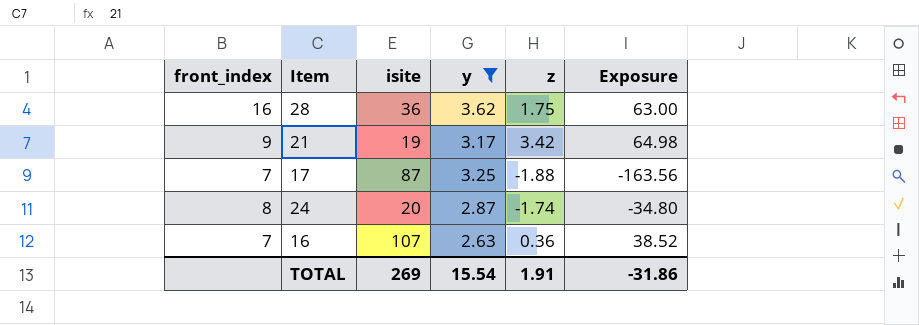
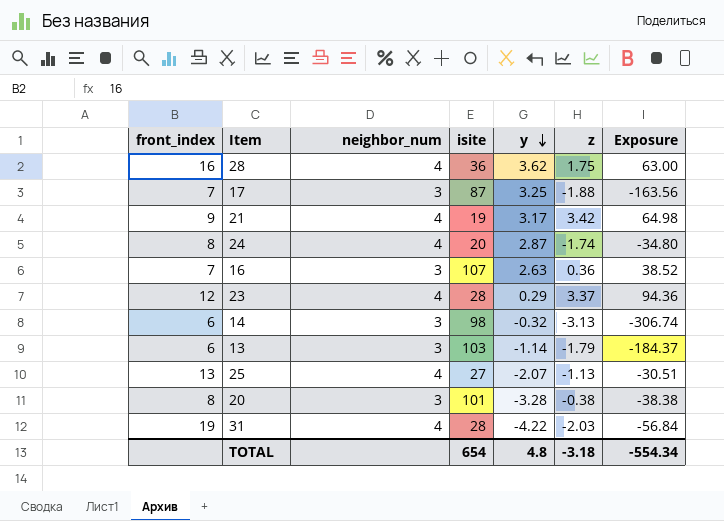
filter: y >= 2.63 -> none
row order: none -> y descending
column neighbor_num | position: none -> 3
TOTAL | isite: 269 -> 654
TOTAL | y: 15.54 -> 4.8
TOTAL | z: 1.91 -> -3.18
TOTAL | Exposure: -31.86 -> -554.34

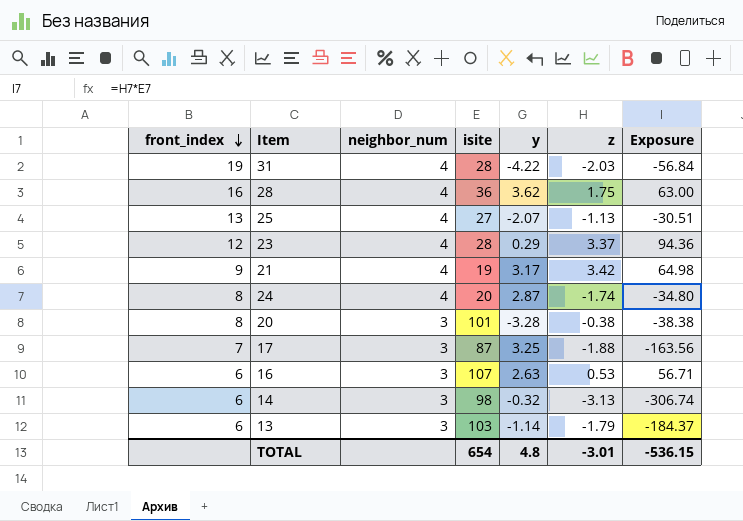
row order: y descending -> front_index descending
16 | front_index: 7 -> 6
16 | z: 0.36 -> 0.53
16 | Exposure: 38.52 -> 56.71
TOTAL | z: -3.18 -> -3.01
TOTAL | Exposure: -554.34 -> -536.15

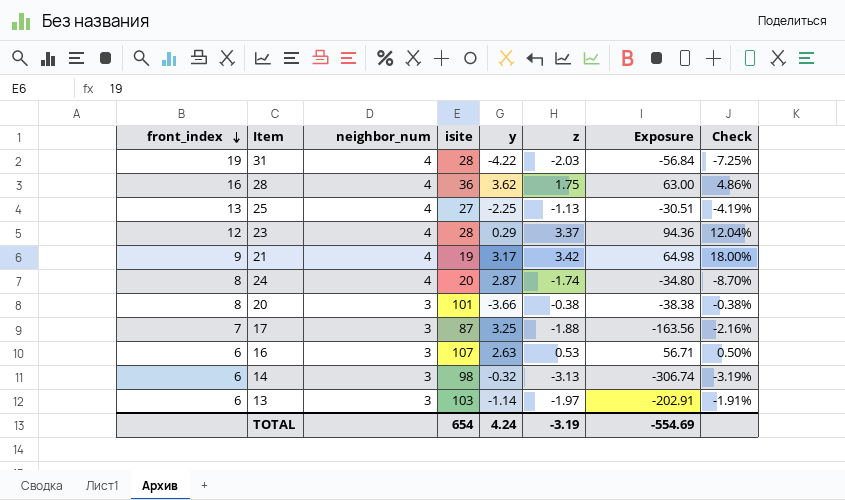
column Check | formula: none -> [z] / [isite]
25 | y: -2.07 -> -2.25
20 | y: -3.28 -> -3.66
13 | z: -1.79 -> -1.97
13 | Exposure: -184.37 -> -202.91
TOTAL | y: 4.8 -> 4.24
TOTAL | z: -3.01 -> -3.19
TOTAL | Exposure: -536.15 -> -554.69

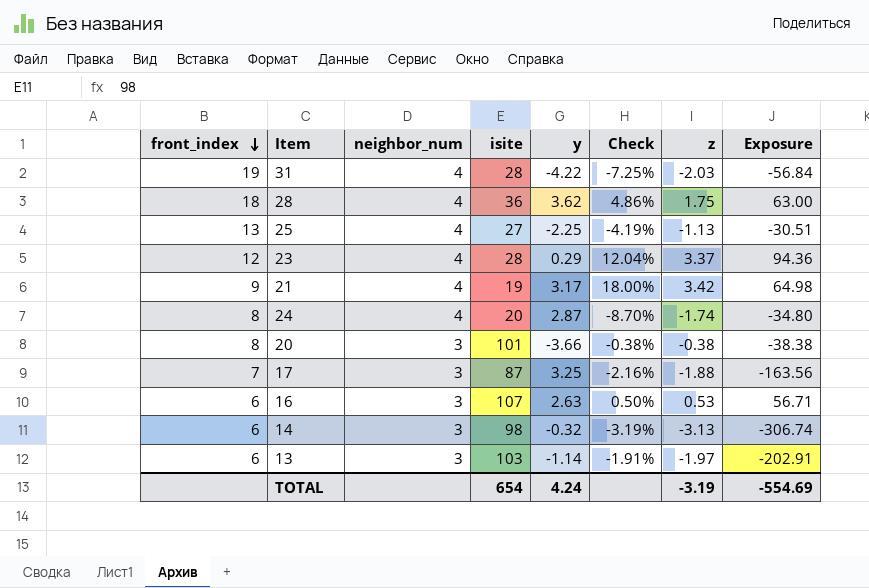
column Check | position: 8 -> 6
28 | front_index: 16 -> 18

